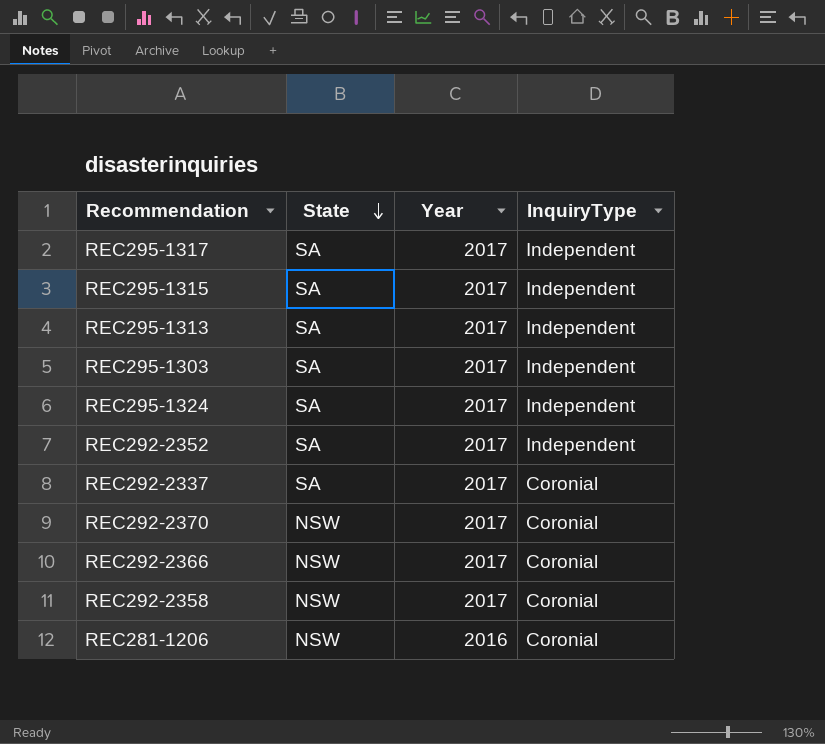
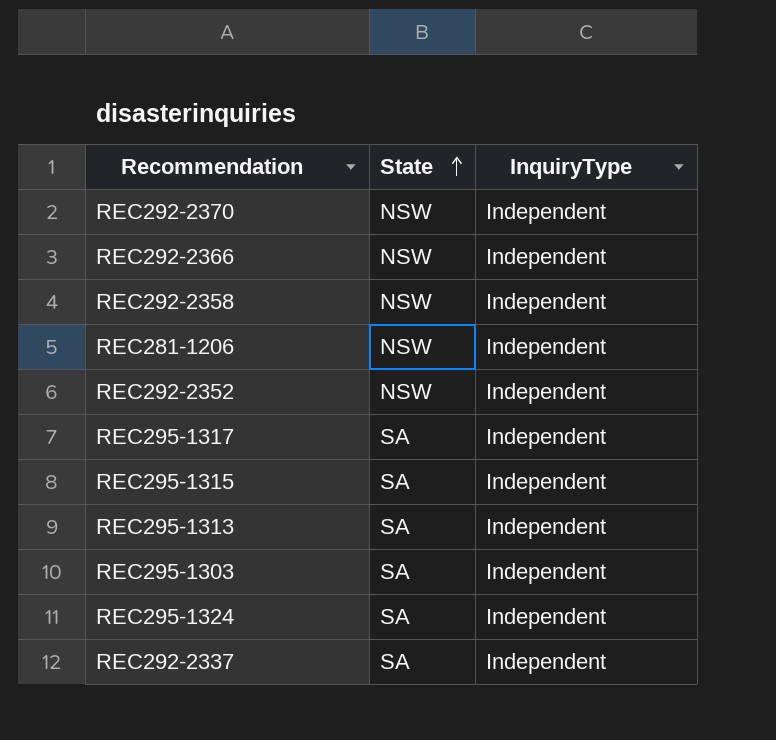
row order: State descending -> State ascending
column Year | position: 3 -> none
REC292-2370 | InquiryType: Coronial -> Independent
REC292-2366 | InquiryType: Coronial -> Independent
REC292-2358 | InquiryType: Coronial -> Independent
REC281-1206 | InquiryType: Coronial -> Independent
REC292-2352 | State: SA -> NSW
REC292-2337 | InquiryType: Coronial -> Independent

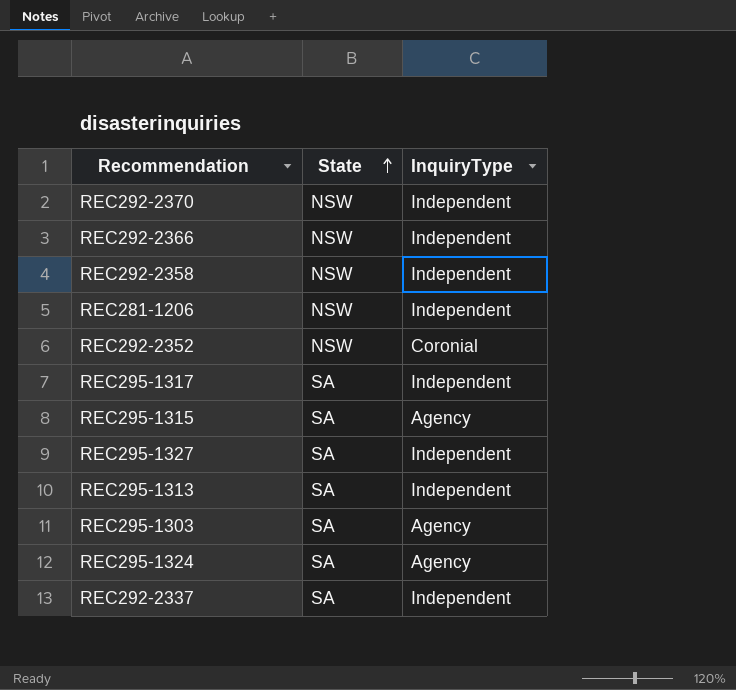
REC292-2352 | InquiryType: Independent -> Coronial
REC295-1315 | InquiryType: Independent -> Agency
row REC295-1327: none -> SA | Independent
REC295-1303 | InquiryType: Independent -> Agency
REC295-1324 | InquiryType: Independent -> Agency

